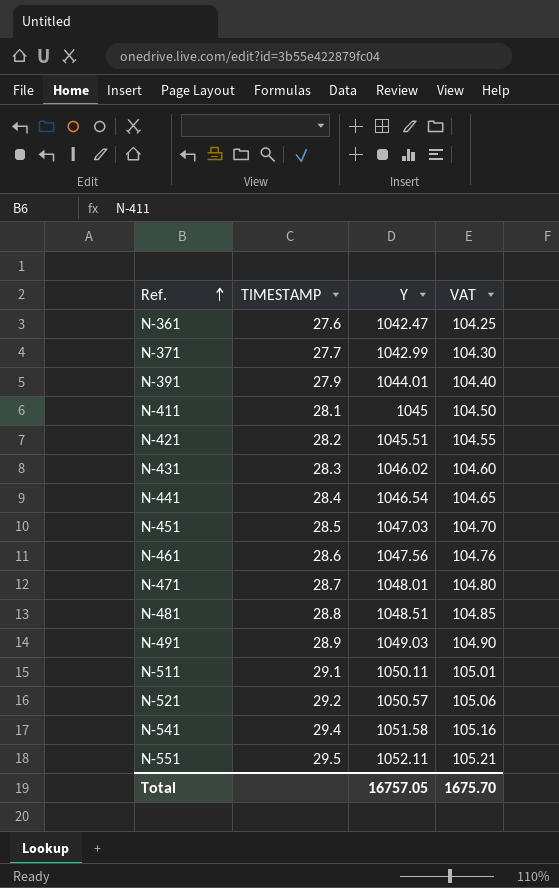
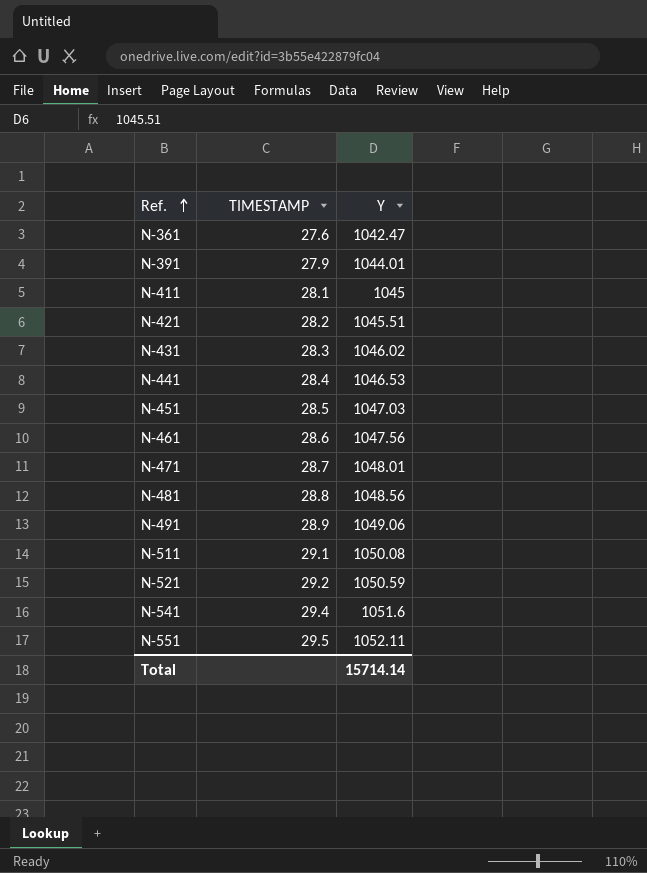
column VAT | formula: [Y] * 0.1 -> none
row N-371: 27.7 | 1042.99 | 104.30 -> none
N-441 | Y: 1046.54 -> 1046.53
N-481 | Y: 1048.51 -> 1048.56
N-491 | Y: 1049.03 -> 1049.06
N-511 | Y: 1050.11 -> 1050.08
N-521 | Y: 1050.57 -> 1050.59
N-541 | Y: 1051.58 -> 1051.6
Total | Y: 16757.05 -> 15714.14

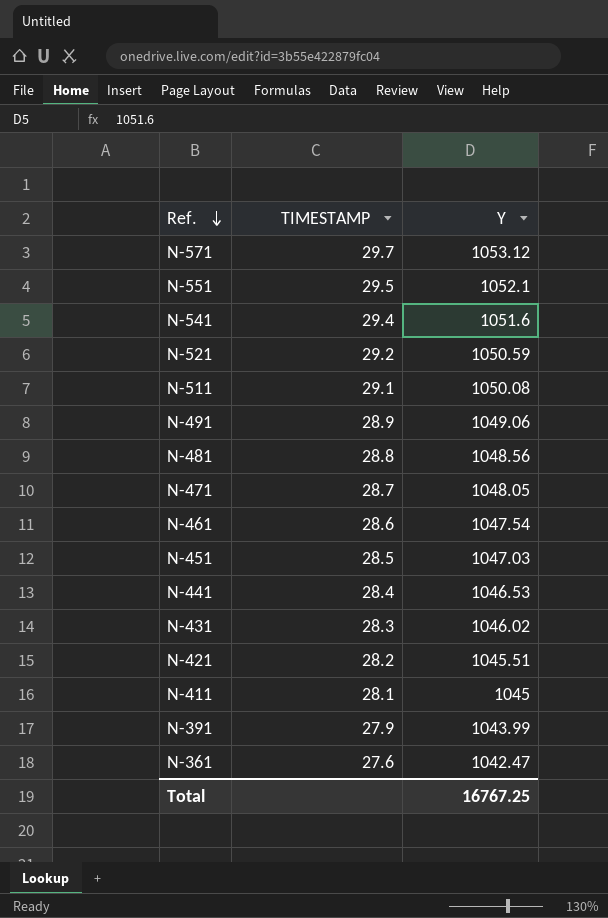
row order: Ref. ascending -> Ref. descending
row N-571: none -> 29.7 | 1053.12
N-551 | Y: 1052.11 -> 1052.1
N-471 | Y: 1048.01 -> 1048.05
N-461 | Y: 1047.56 -> 1047.54
N-391 | Y: 1044.01 -> 1043.99
Total | Y: 15714.14 -> 16767.25

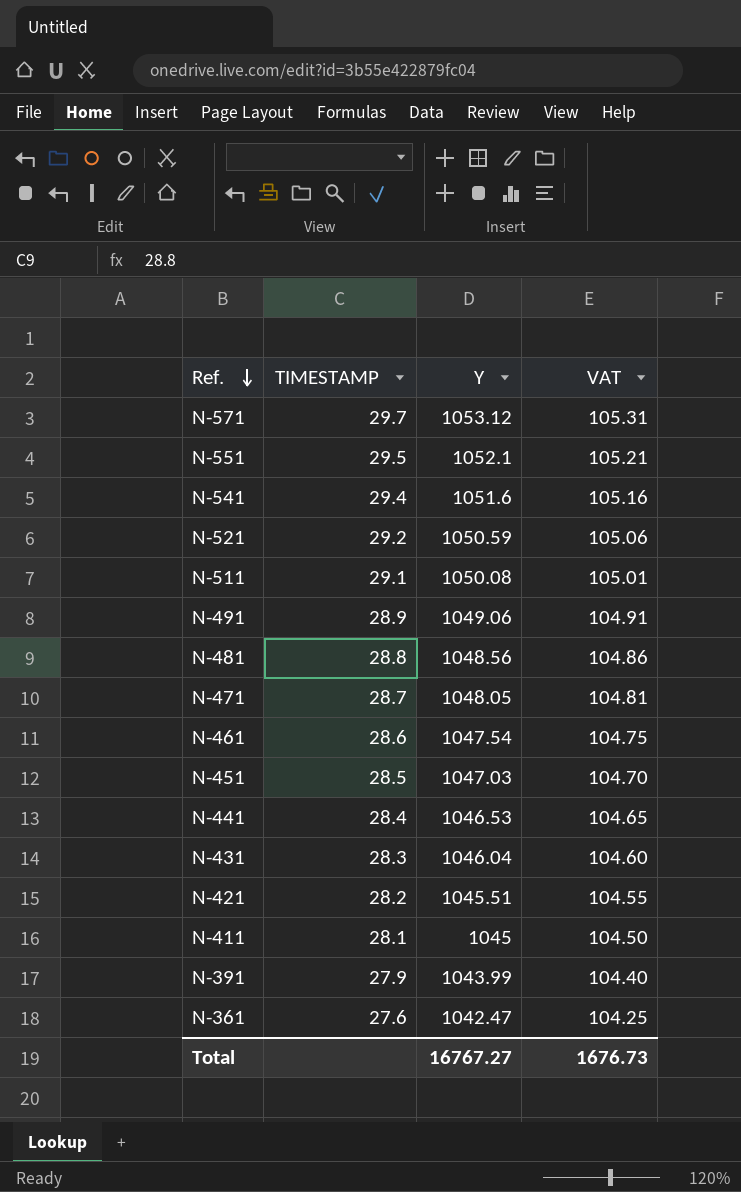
column VAT | formula: none -> [Y] * 0.1
N-431 | Y: 1046.02 -> 1046.04
Total | Y: 16767.25 -> 16767.27

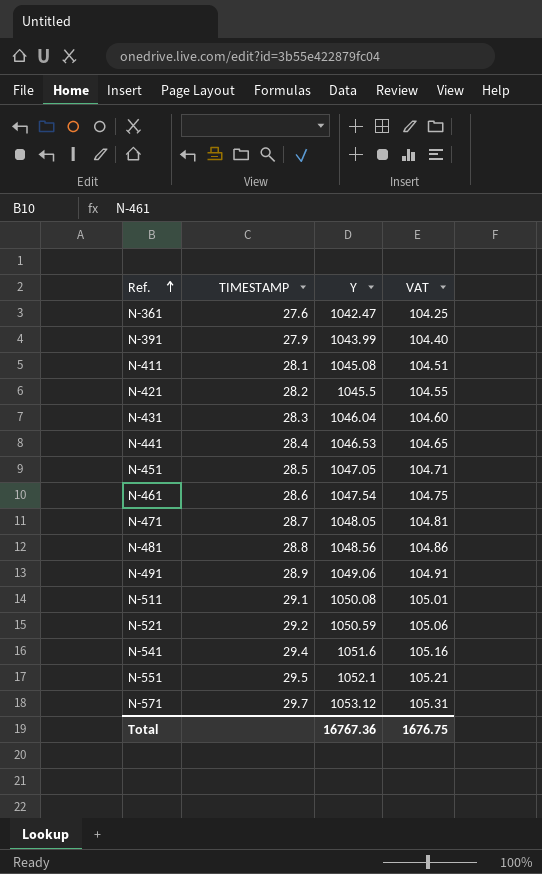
row order: Ref. descending -> Ref. ascending
N-411 | Y: 1045 -> 1045.08
N-411 | VAT: 104.50 -> 104.51
N-421 | Y: 1045.51 -> 1045.5
N-451 | Y: 1047.03 -> 1047.05
N-451 | VAT: 104.70 -> 104.71
Total | Y: 16767.27 -> 16767.36
Total | VAT: 1676.73 -> 1676.75

